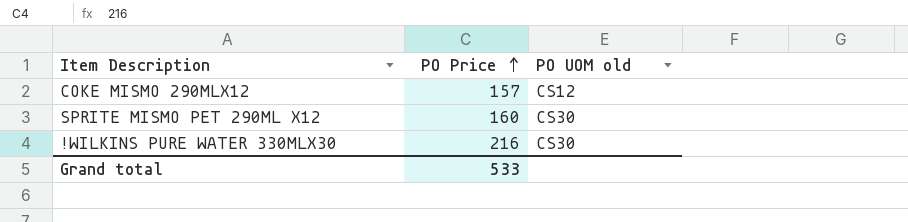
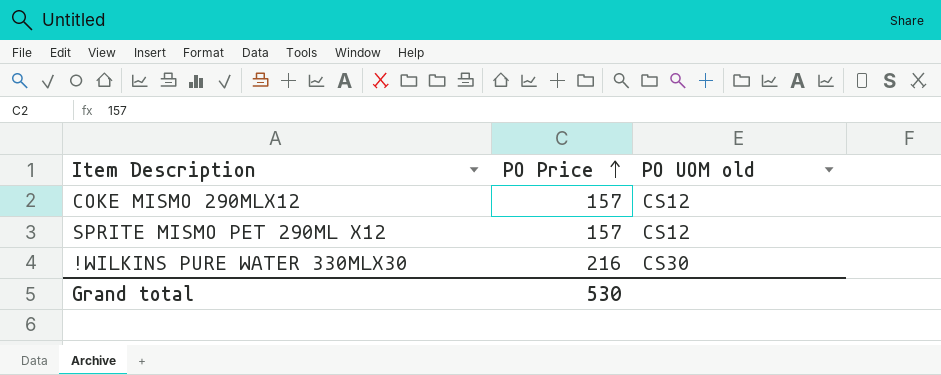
SPRITE MISMO PET 290ML X12 | PO Price: 160 -> 157
SPRITE MISMO PET 290ML X12 | PO UOM old: CS30 -> CS12
Grand total | PO Price: 533 -> 530

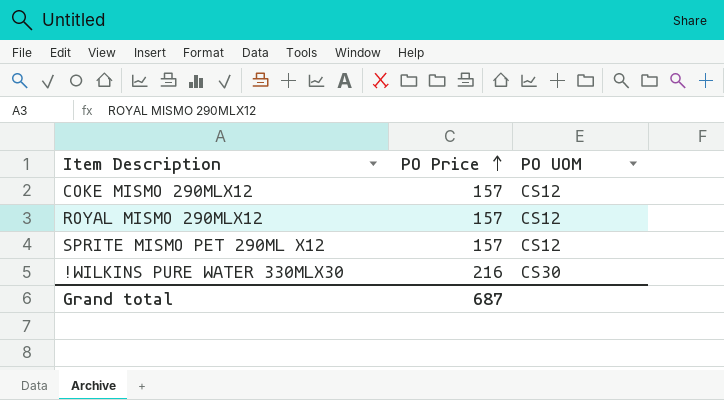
column name: PO UOM old -> PO UOM
row ROYAL MISMO 290MLX12: none -> 157 | CS12
Grand total | PO Price: 530 -> 687

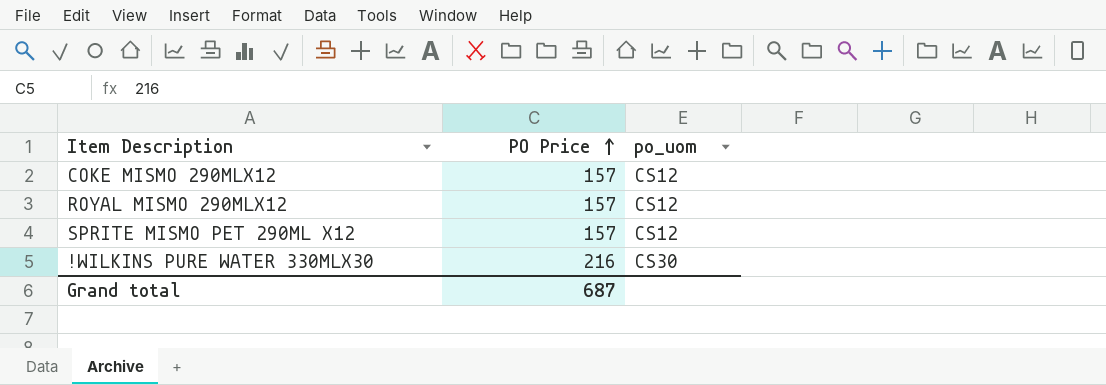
column name: PO UOM -> po_uom

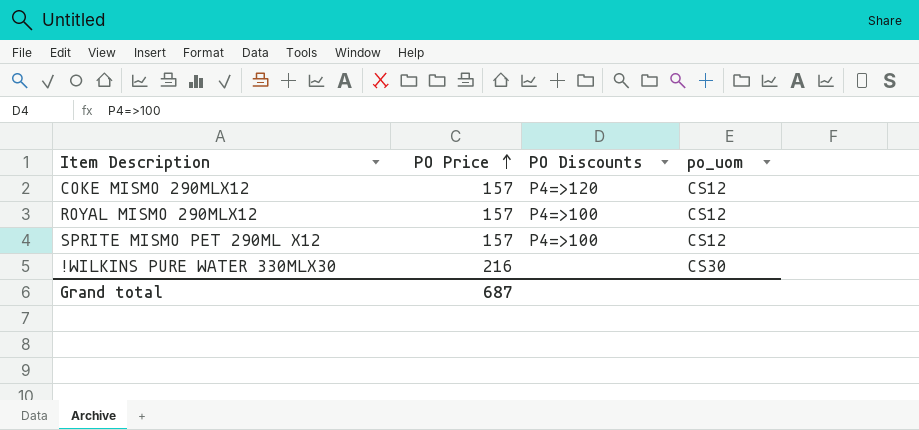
column PO Discounts | position: none -> 3

